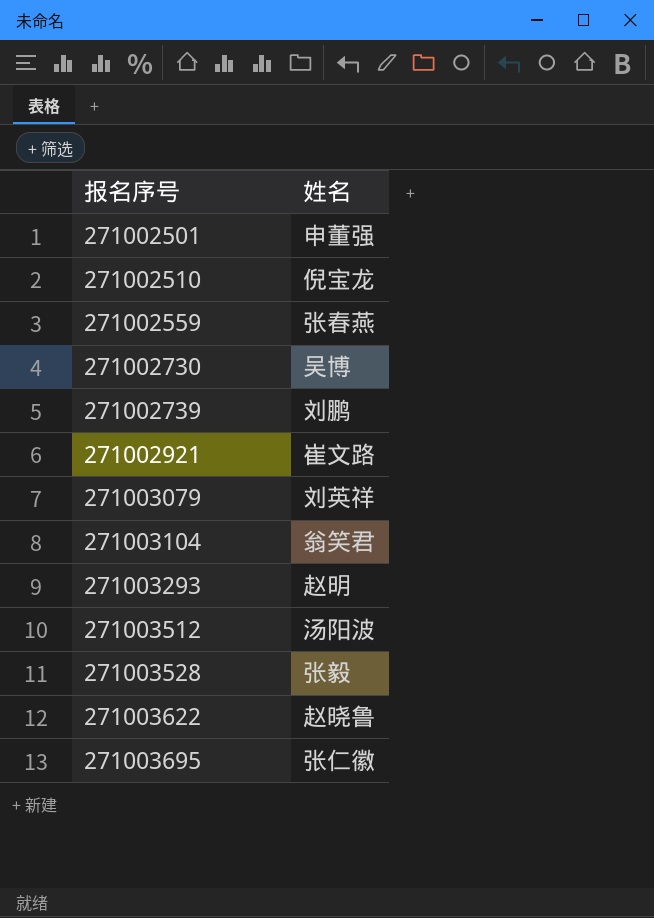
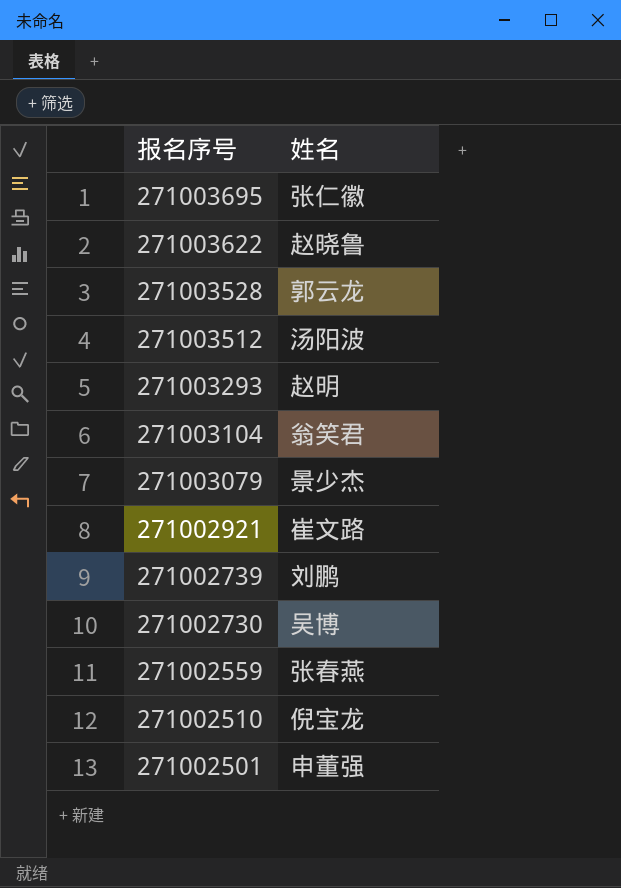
row order: 报名序号 ascending -> 报名序号 descending
271003528 | 姓名: 张毅 -> 郭云龙
271003079 | 姓名: 刘英祥 -> 景少杰

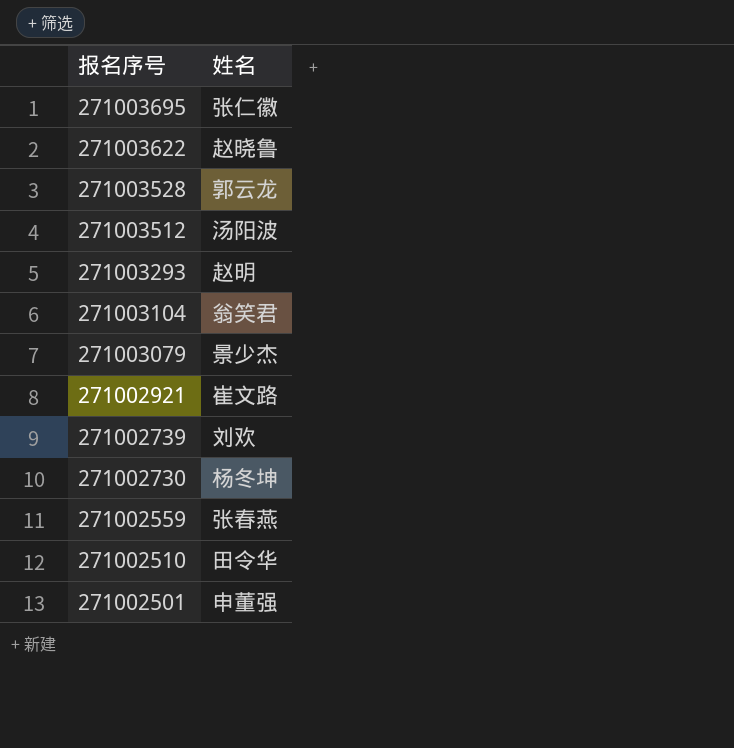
271002739 | 姓名: 刘鹏 -> 刘欢
271002730 | 姓名: 吴博 -> 杨冬坤
271002510 | 姓名: 倪宝龙 -> 田令华

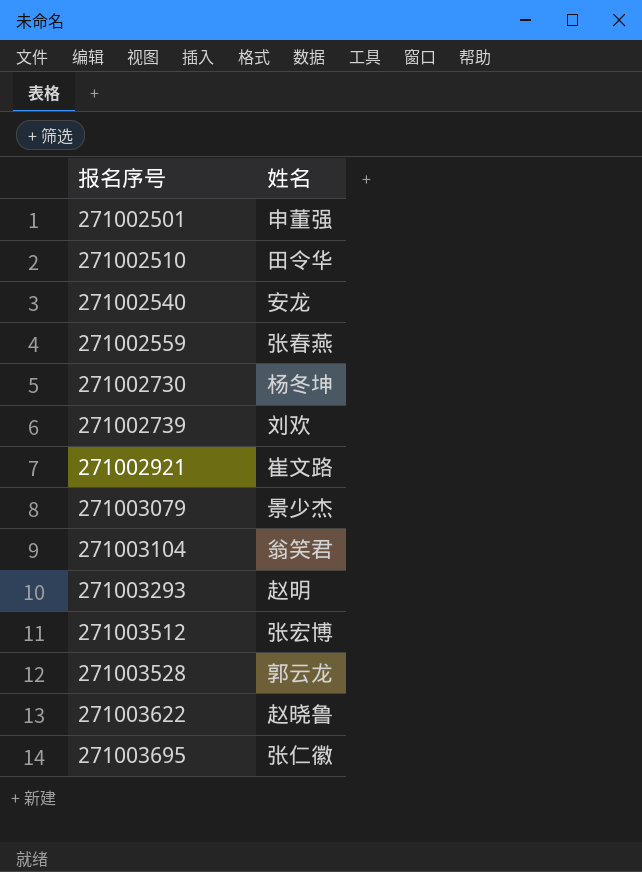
row order: 报名序号 descending -> 报名序号 ascending
row 271002540: none -> 安龙
271003512 | 姓名: 汤阳波 -> 张宏博

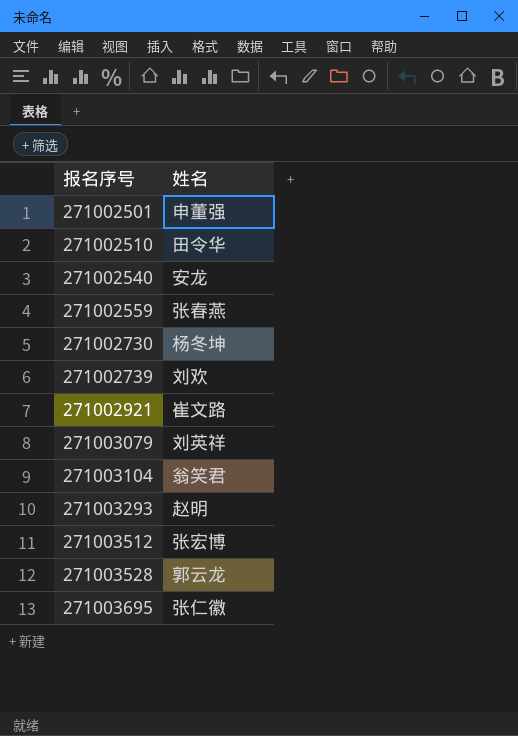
row 271003622: 赵晓鲁 -> none
271003079 | 姓名: 景少杰 -> 刘英祥

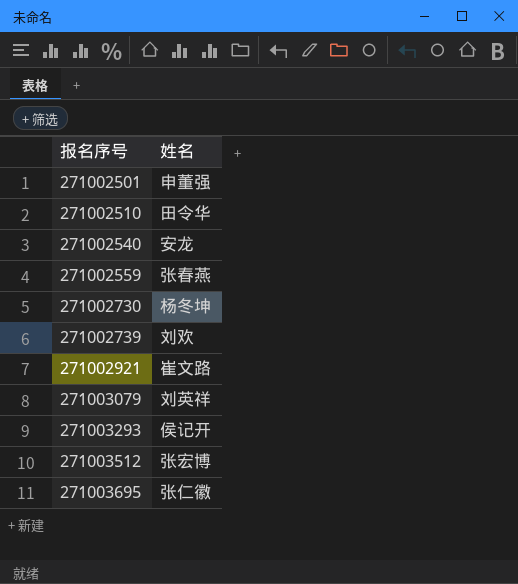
row 271003104: 翁笑君 -> none
row 271003528: 郭云龙 -> none
271003293 | 姓名: 赵明 -> 侯记开

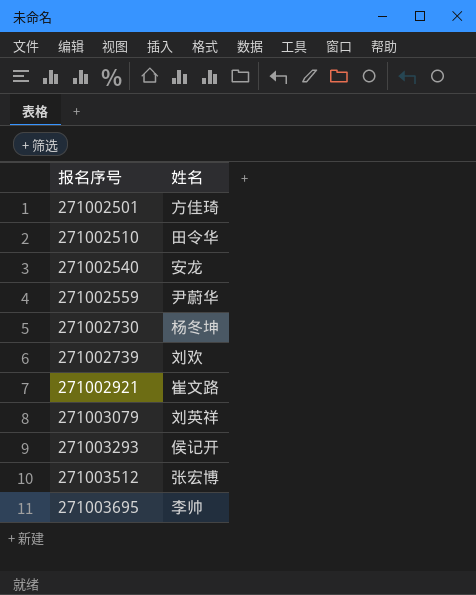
271002501 | 姓名: 申董强 -> 方佳琦
271002559 | 姓名: 张春燕 -> 尹蔚华
271003695 | 姓名: 张仁徽 -> 李帅

